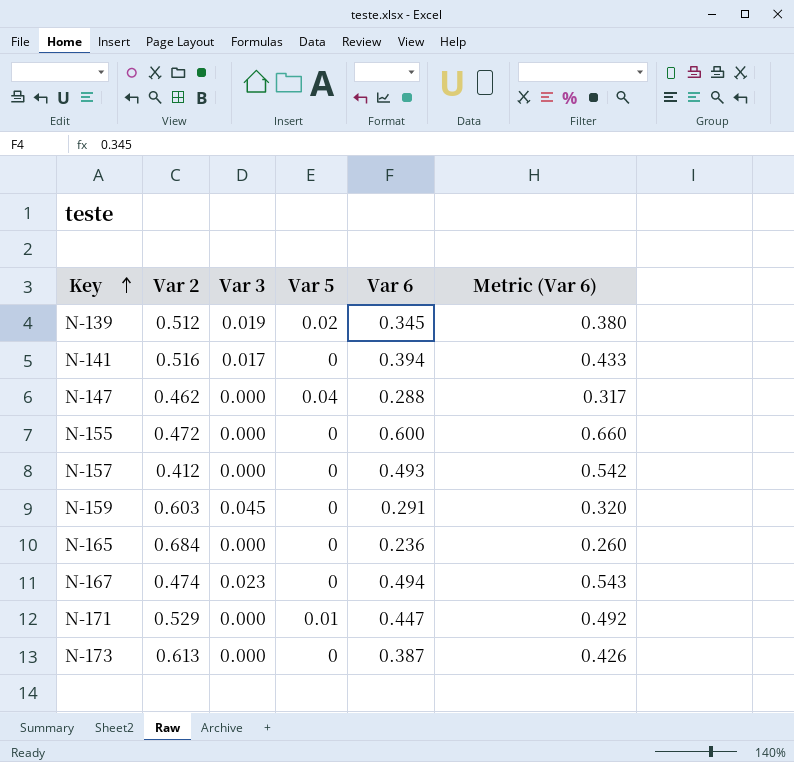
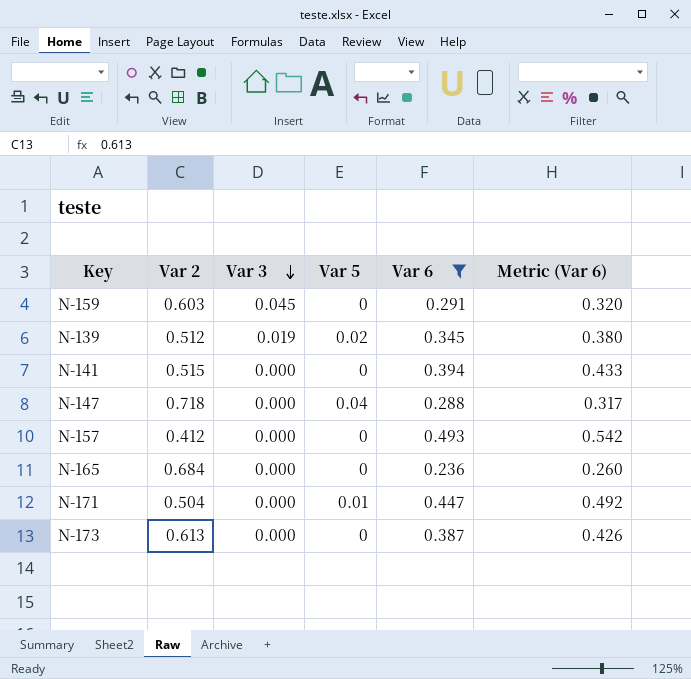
filter: none -> Var 6 <= 0.493
row order: Key ascending -> Var 3 descending
N-141 | Var 2: 0.516 -> 0.515
N-141 | Var 3: 0.017 -> 0.000
N-147 | Var 2: 0.462 -> 0.718
N-171 | Var 2: 0.529 -> 0.504

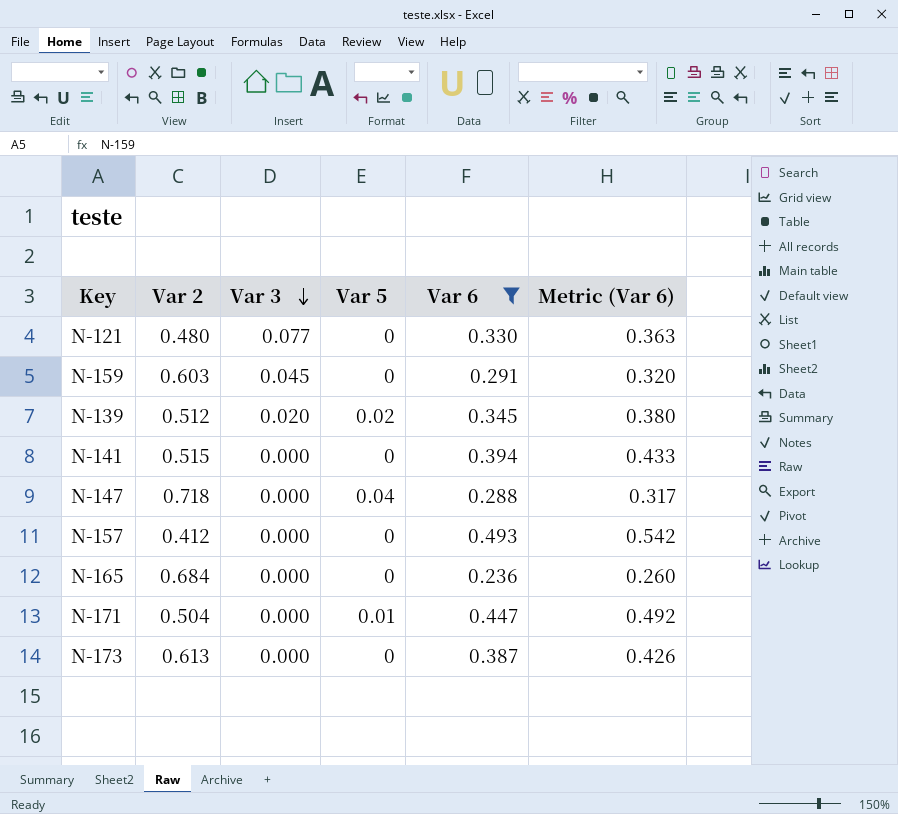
row N-121: none -> 0.480 | 0.077 | 0 | 0.330 | 0.363
N-139 | Var 3: 0.019 -> 0.020

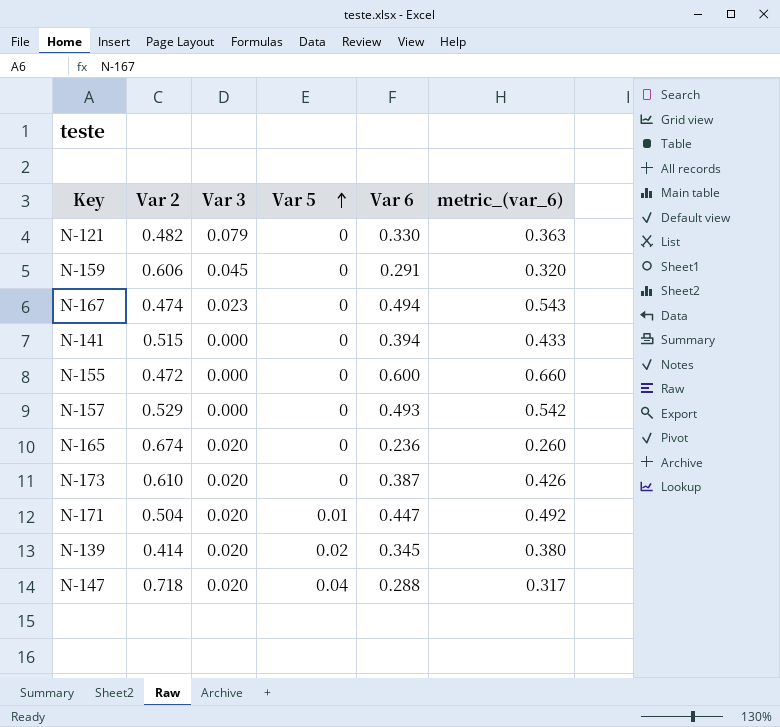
filter: Var 6 <= 0.493 -> none
row order: Var 3 descending -> Var 5 ascending
column name: Metric (Var 6) -> metric_(var_6)
N-121 | Var 2: 0.480 -> 0.482
N-121 | Var 3: 0.077 -> 0.079
N-159 | Var 2: 0.603 -> 0.606
N-157 | Var 2: 0.412 -> 0.529
N-165 | Var 2: 0.684 -> 0.674
N-165 | Var 3: 0.000 -> 0.020
N-173 | Var 2: 0.613 -> 0.610
N-173 | Var 3: 0.000 -> 0.020
N-171 | Var 3: 0.000 -> 0.020
N-139 | Var 2: 0.512 -> 0.414
N-147 | Var 3: 0.000 -> 0.020

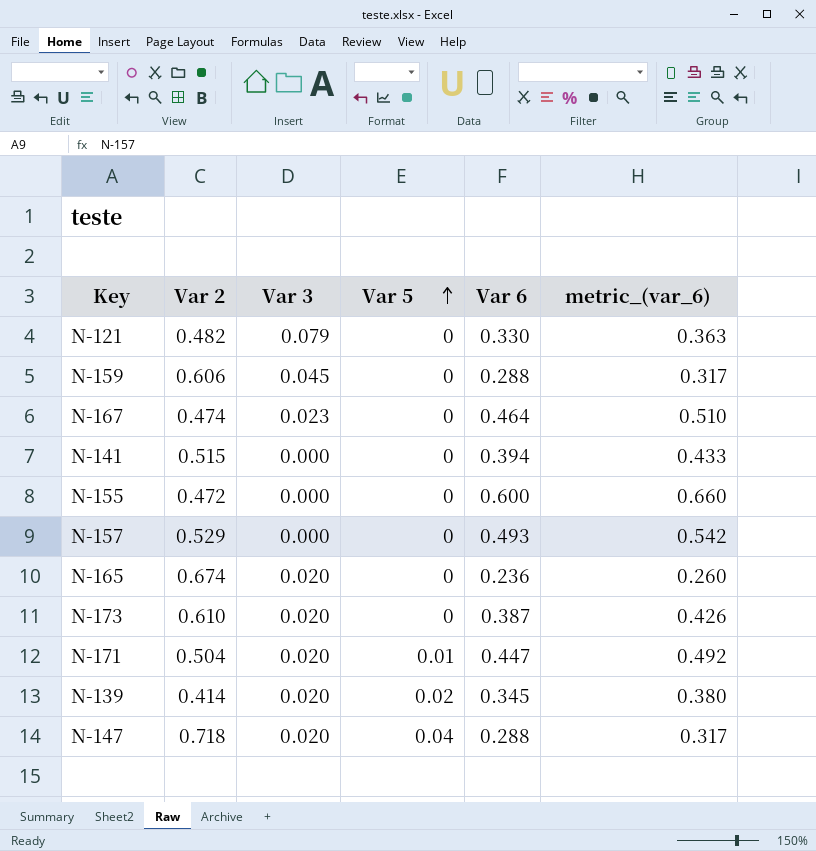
N-159 | Var 6: 0.291 -> 0.288
N-159 | metric_(var_6): 0.320 -> 0.317
N-167 | Var 6: 0.494 -> 0.464
N-167 | metric_(var_6): 0.543 -> 0.510

